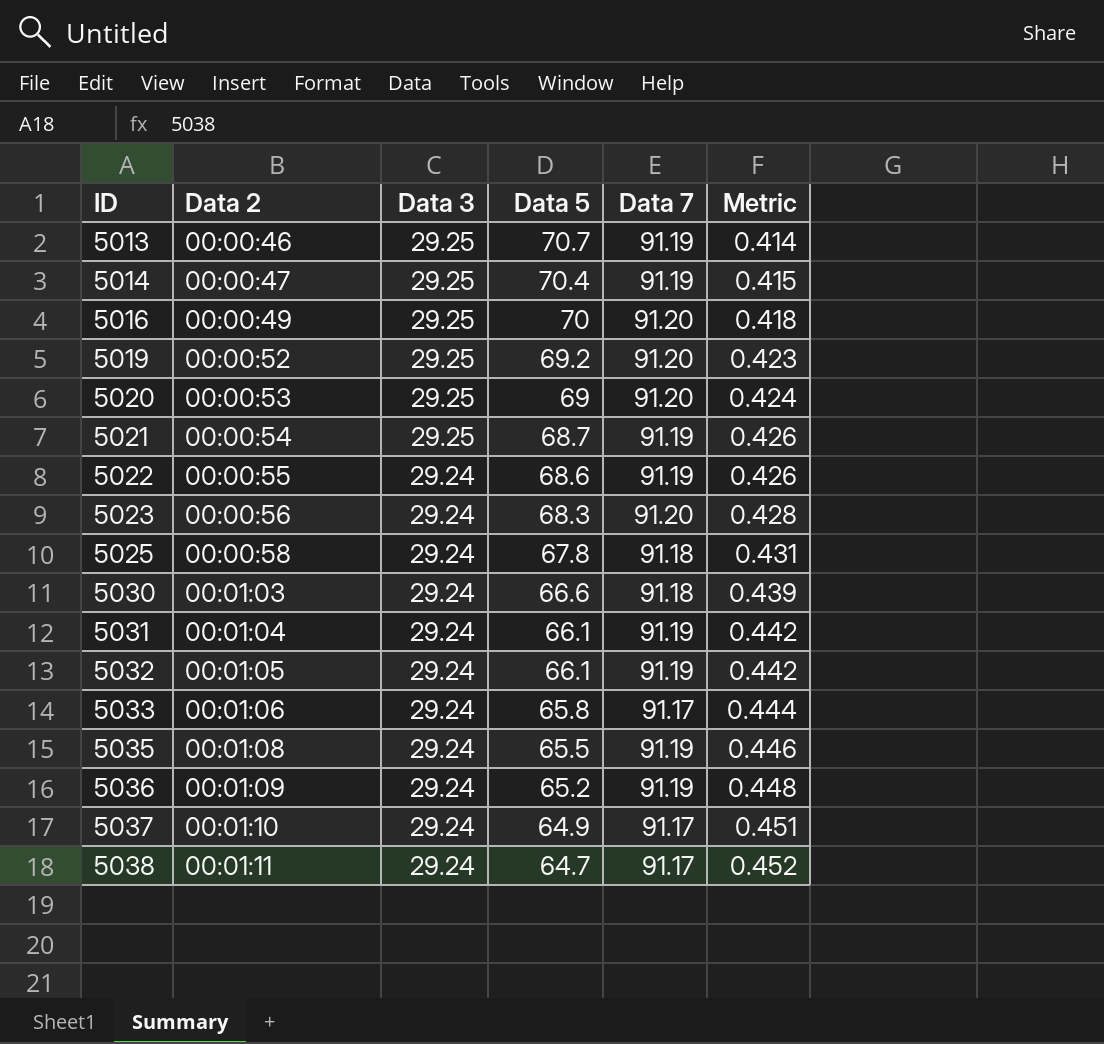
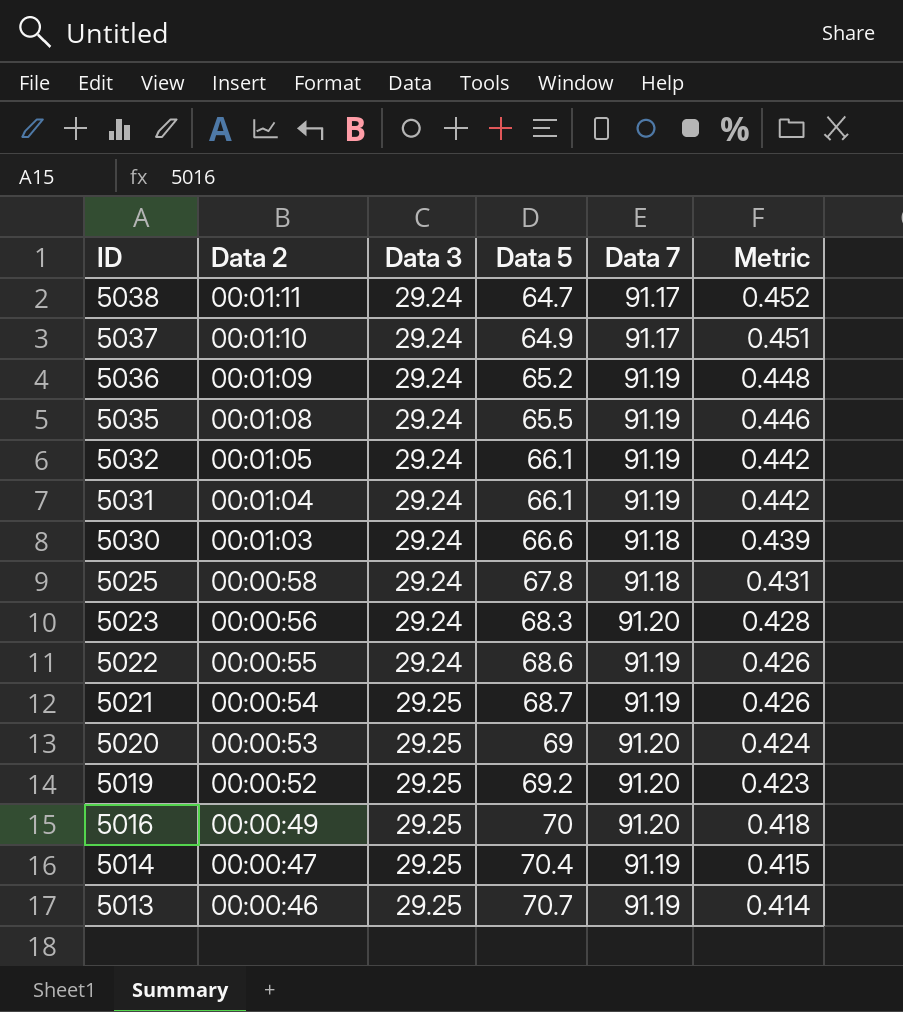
row order: ID ascending -> ID descending
row 5033: 00:01:06 | 29.24 | 65.8 | 91.17 | 0.444 -> none

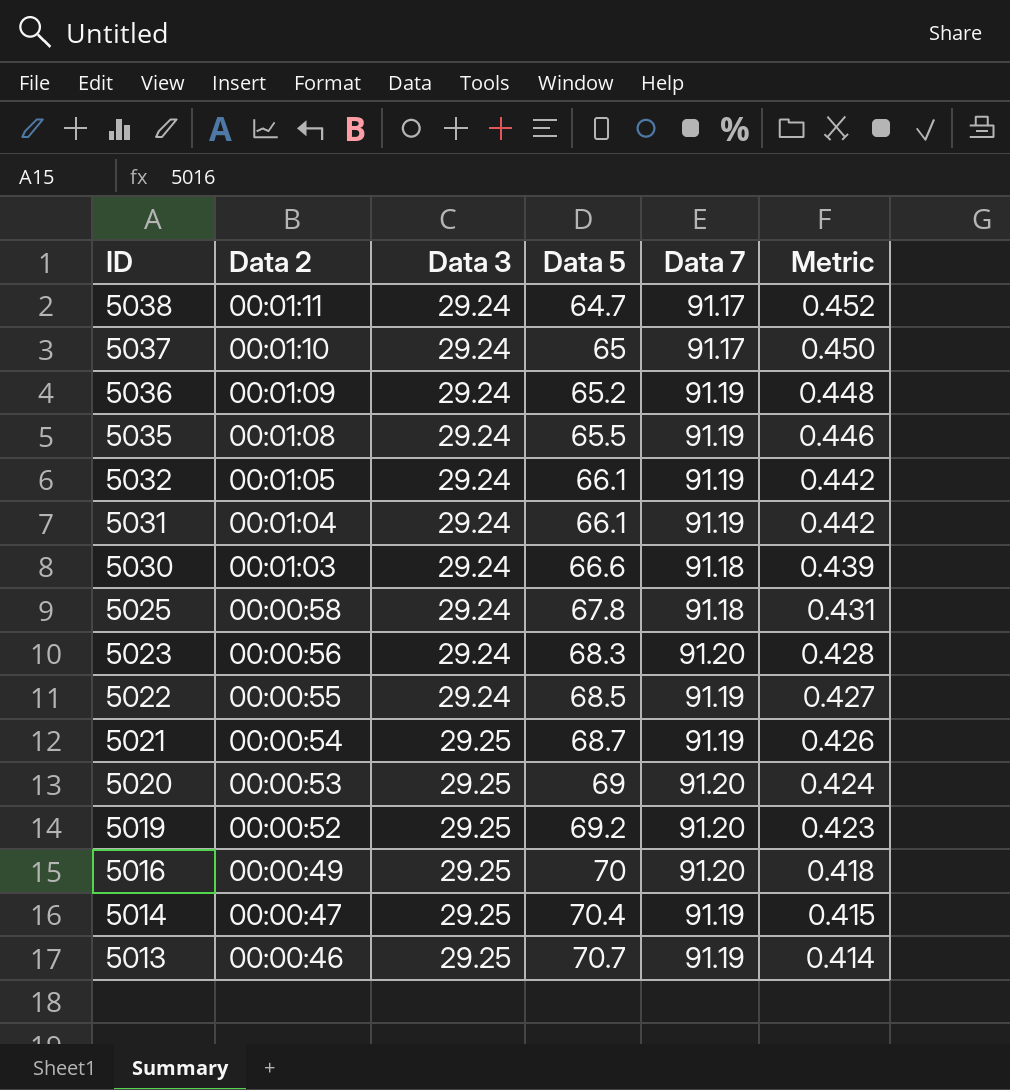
5037 | Data 5: 64.9 -> 65
5037 | Metric: 0.451 -> 0.450
5022 | Data 5: 68.6 -> 68.5
5022 | Metric: 0.426 -> 0.427

